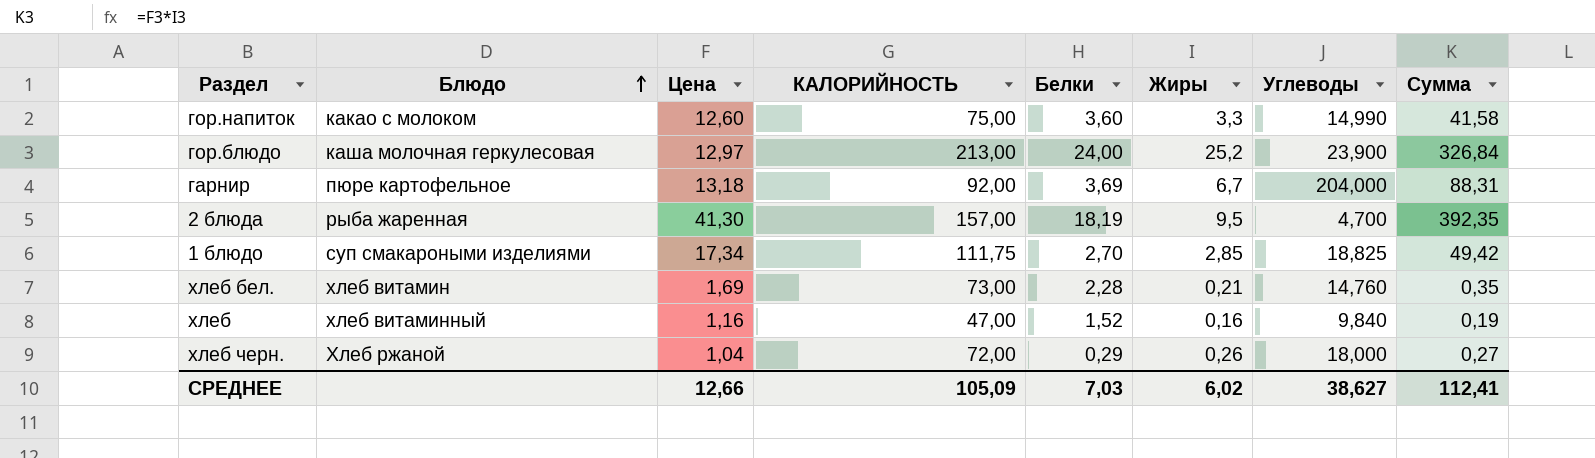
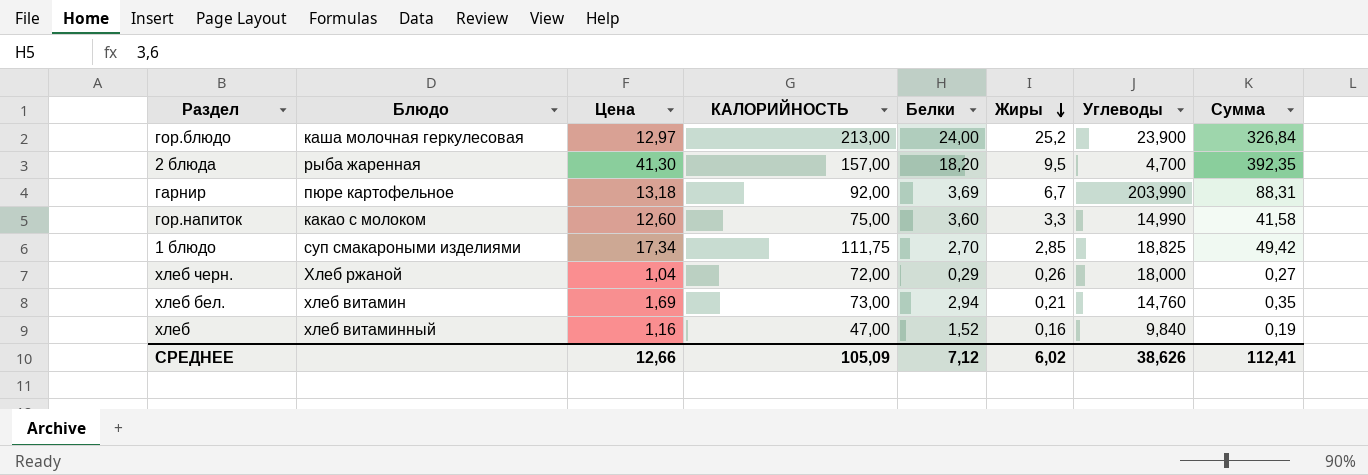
row order: Блюдо ascending -> Жиры descending
2 блюда | Белки: 18,19 -> 18,20
гарнир | Углеводы: 204,000 -> 203,990
хлеб бел. | Белки: 2,28 -> 2,94
СРЕДНЕЕ | Белки: 7,03 -> 7,12
СРЕДНЕЕ | Углеводы: 38,627 -> 38,626

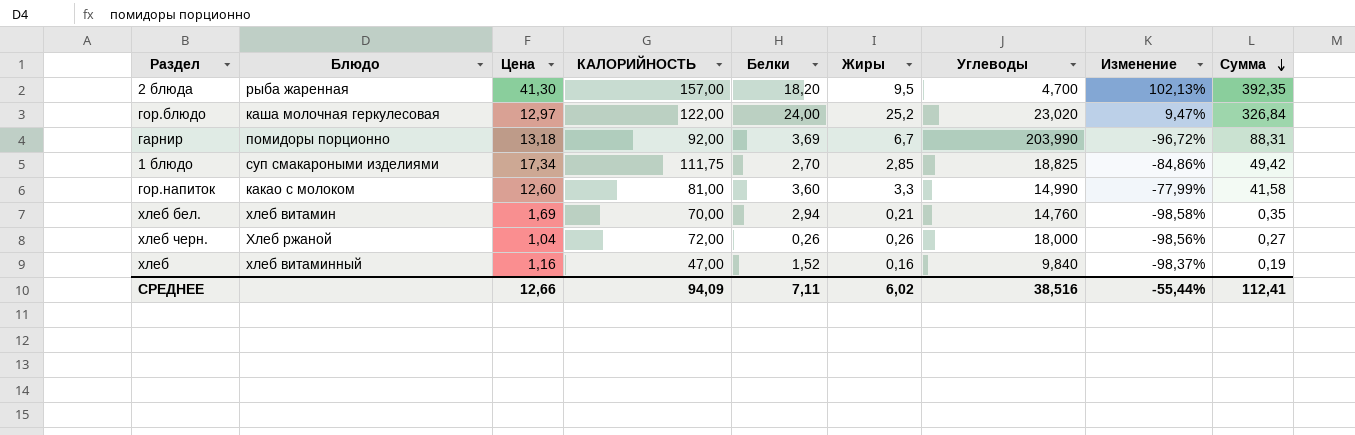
row order: Жиры descending -> Сумма descending
column Изменение | formula: none -> ([Жиры] - [Углеводы]) / [Углеводы]
гор.блюдо | КАЛОРИЙНОСТЬ: 213,00 -> 122,00
гор.блюдо | Углеводы: 23,900 -> 23,020
гарнир | Блюдо: пюре картофельное -> помидоры порционно
гор.напиток | КАЛОРИЙНОСТЬ: 75,00 -> 81,00
хлеб бел. | КАЛОРИЙНОСТЬ: 73,00 -> 70,00
хлеб черн. | Белки: 0,29 -> 0,26
СРЕДНЕЕ | КАЛОРИЙНОСТЬ: 105,09 -> 94,09
СРЕДНЕЕ | Белки: 7,12 -> 7,11
СРЕДНЕЕ | Углеводы: 38,626 -> 38,516

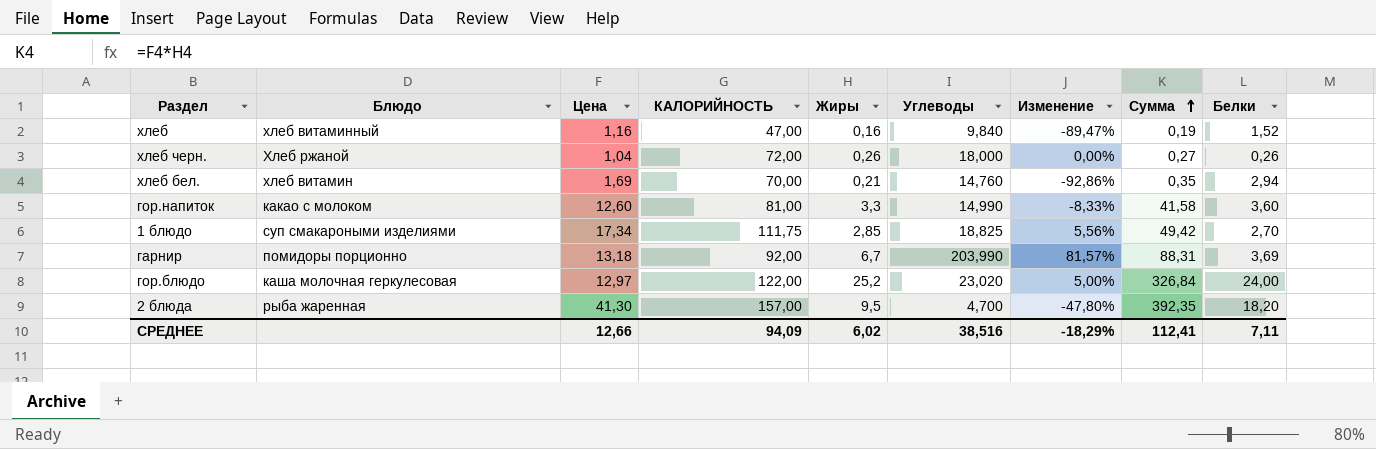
row order: Сумма descending -> Сумма ascending
column Изменение | formula: ([Жиры] - [Углеводы]) / [Углеводы] -> ([Жиры] - [Белки]) / [Белки]
column Белки | position: 5 -> 9
СРЕДНЕЕ | Изменение: -55,44% -> -18,29%

